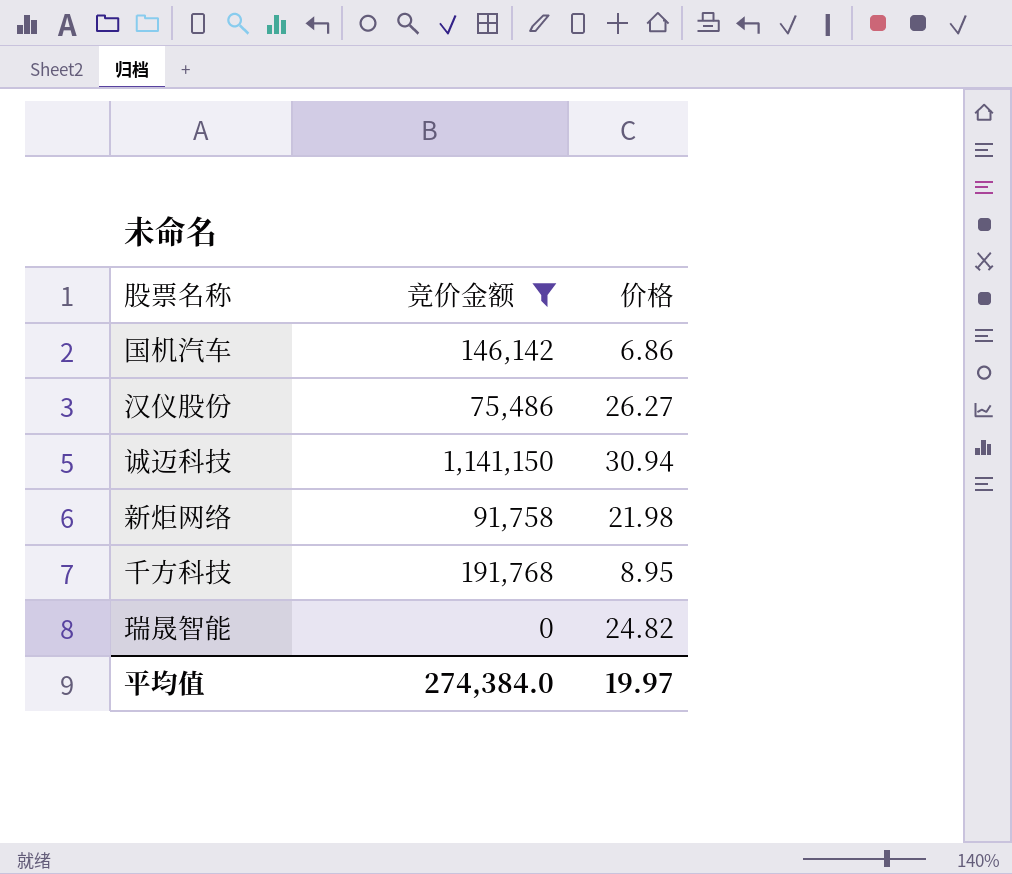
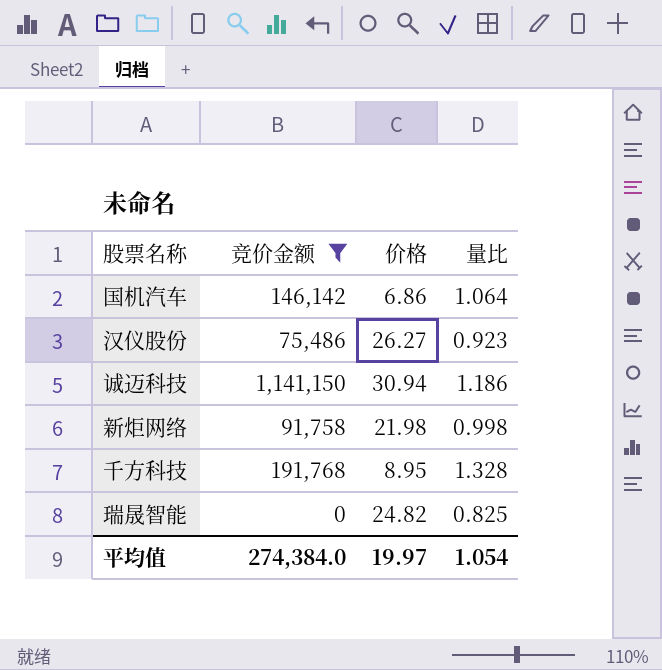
column 量比 | position: none -> 4

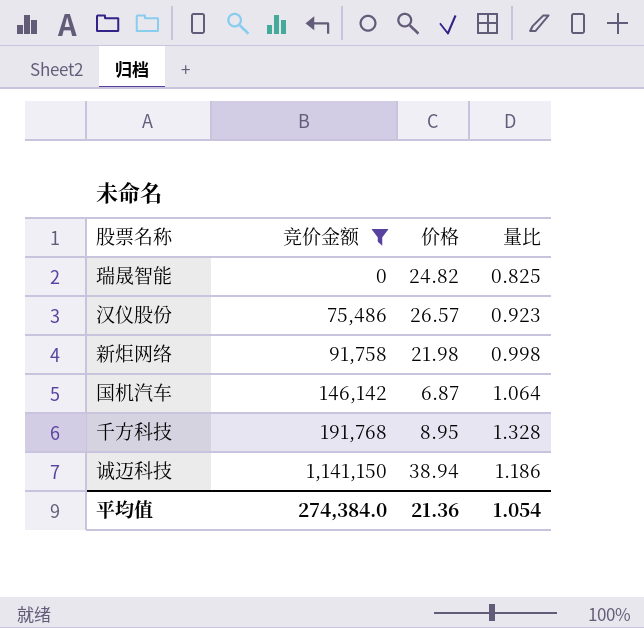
row order: none -> 竞价金额 ascending
汉仪股份 | 价格: 26.27 -> 26.57
国机汽车 | 价格: 6.86 -> 6.87
诚迈科技 | 价格: 30.94 -> 38.94
平均值 | 价格: 19.97 -> 21.36

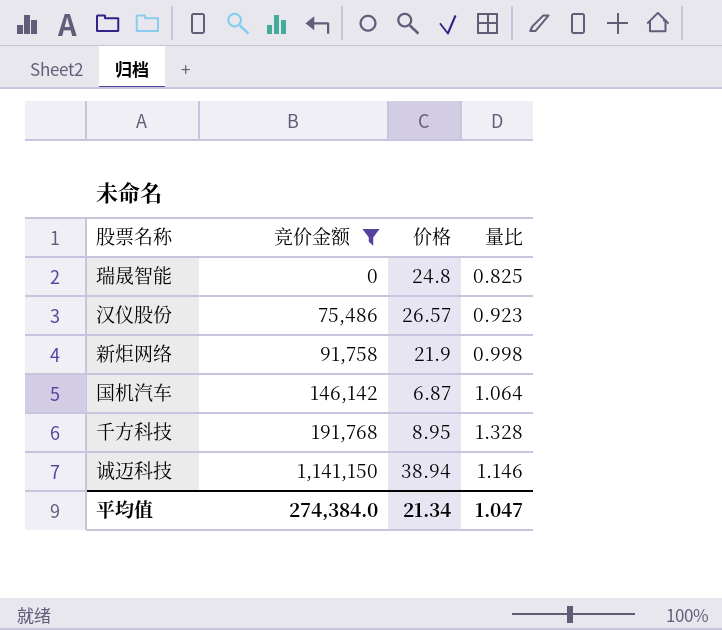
瑞晟智能 | 价格: 24.82 -> 24.8
新炬网络 | 价格: 21.98 -> 21.9
诚迈科技 | 量比: 1.186 -> 1.146
平均值 | 价格: 21.36 -> 21.34
平均值 | 量比: 1.054 -> 1.047

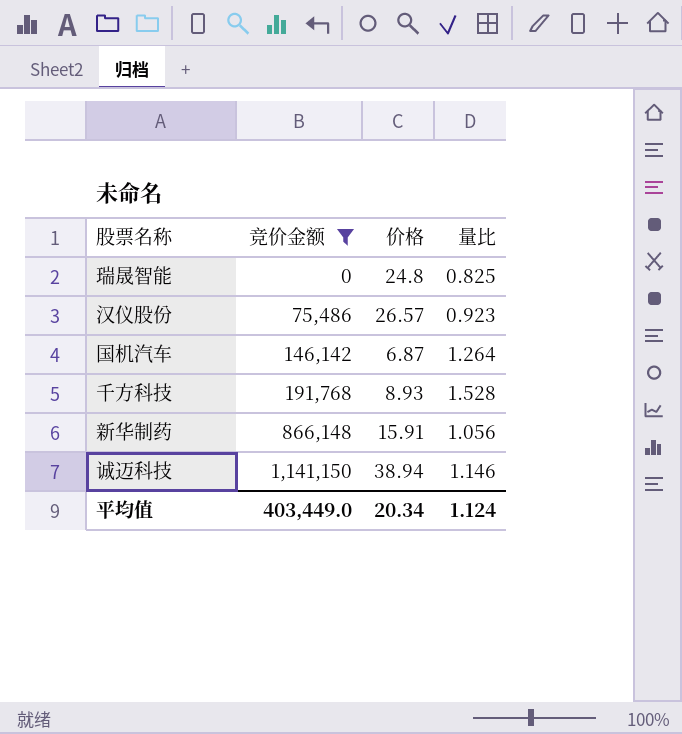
row 新炬网络: 91,758 | 21.9 | 0.998 -> none
国机汽车 | 量比: 1.064 -> 1.264
千方科技 | 价格: 8.95 -> 8.93
千方科技 | 量比: 1.328 -> 1.528
row 新华制药: none -> 866,148 | 15.91 | 1.056
平均值 | 竞价金额: 274,384.0 -> 403,449.0
平均值 | 价格: 21.34 -> 20.34
平均值 | 量比: 1.047 -> 1.124

